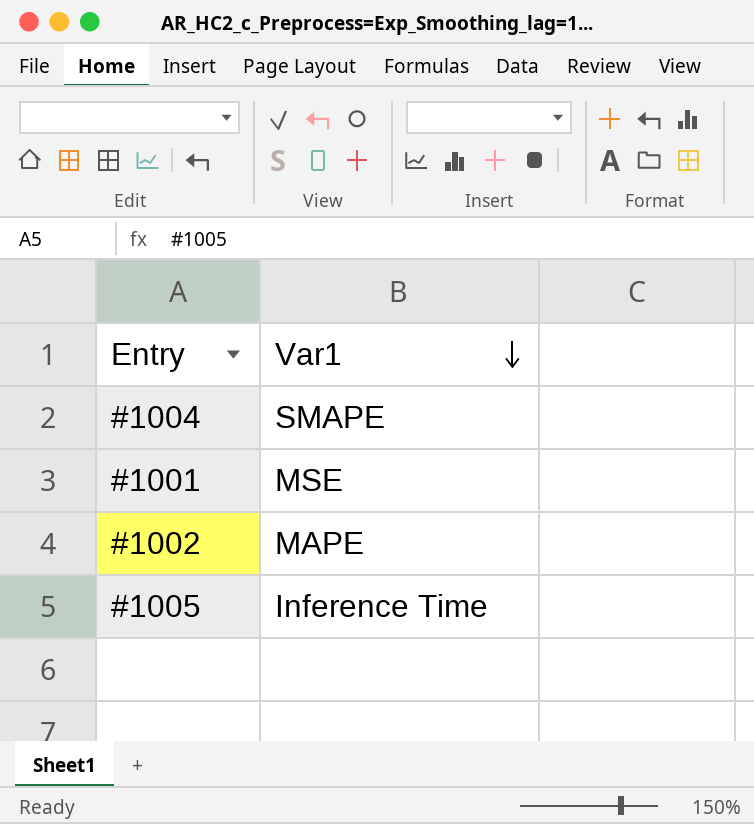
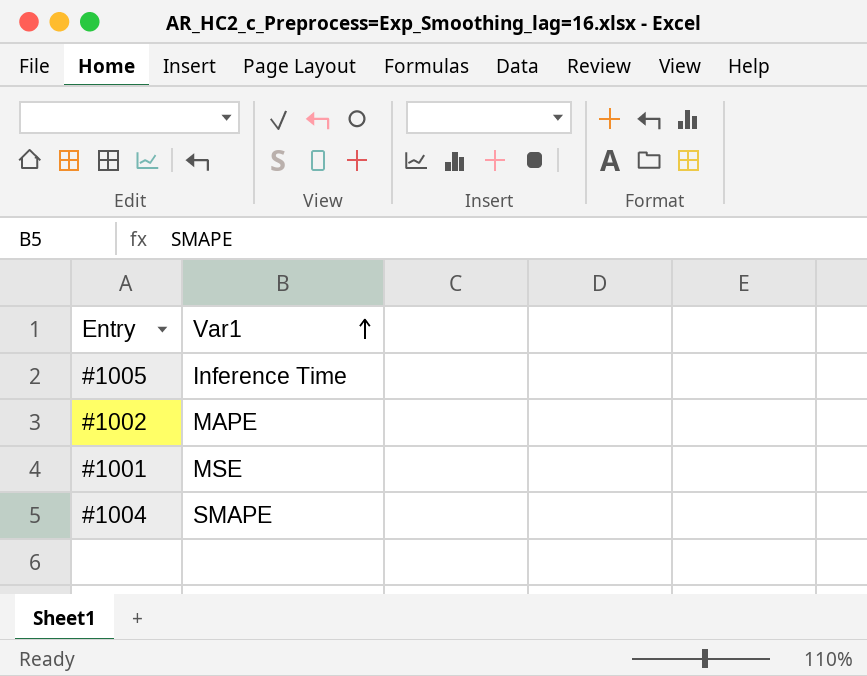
row order: Var1 descending -> Var1 ascending

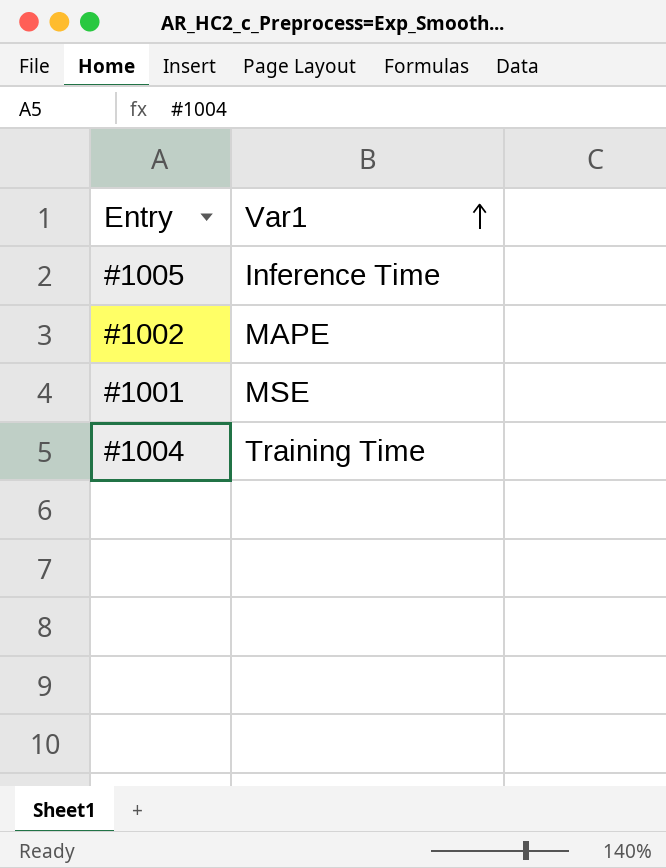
#1004 | Var1: SMAPE -> Training Time

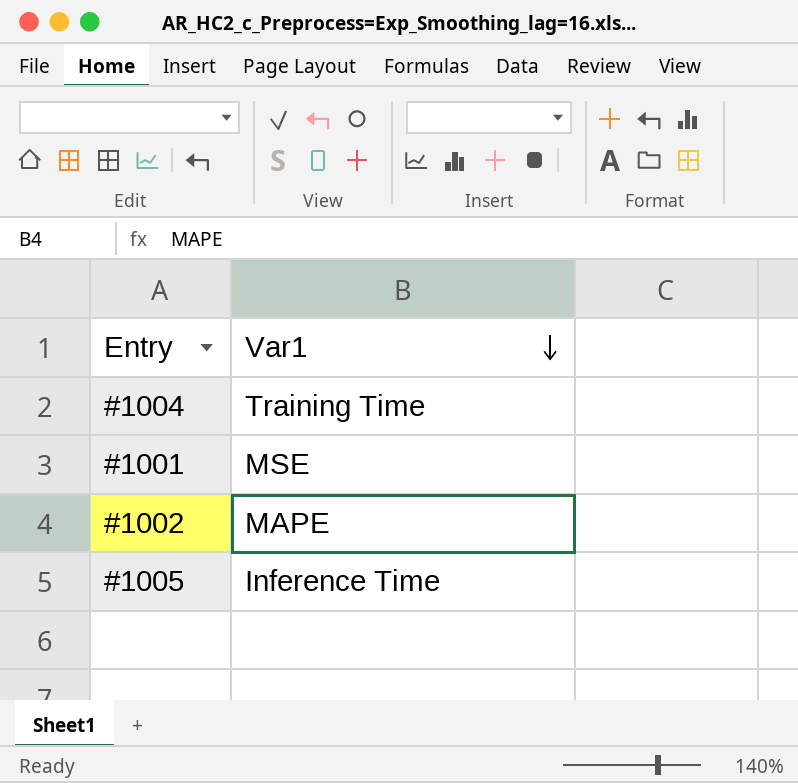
row order: Var1 ascending -> Var1 descending

